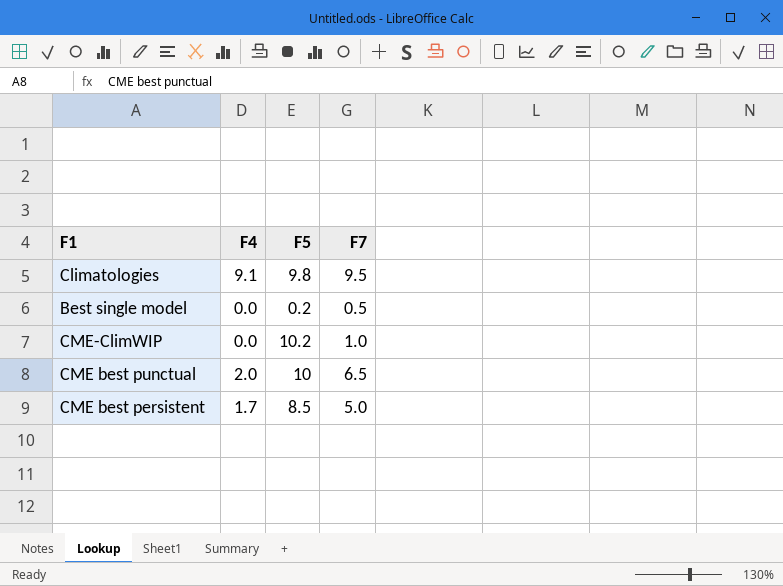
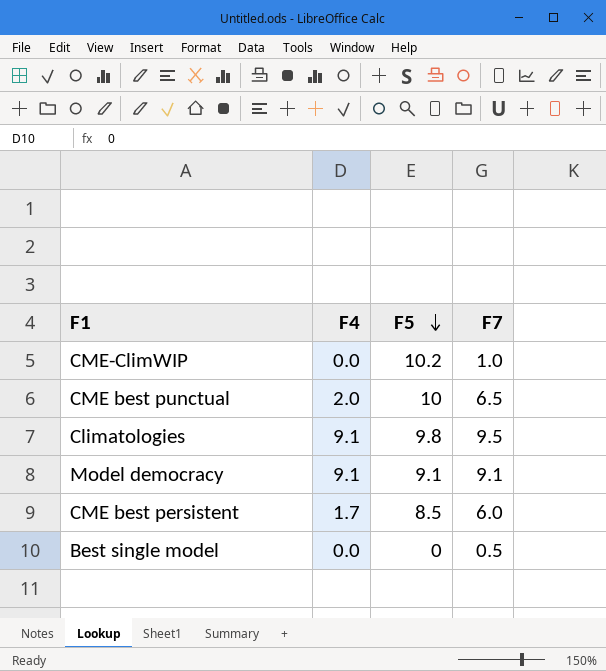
row order: none -> F5 descending
row Model democracy: none -> 9.1 | 9.1 | 9.1
CME best persistent | F7: 5.0 -> 6.0
Best single model | F5: 0.2 -> 0

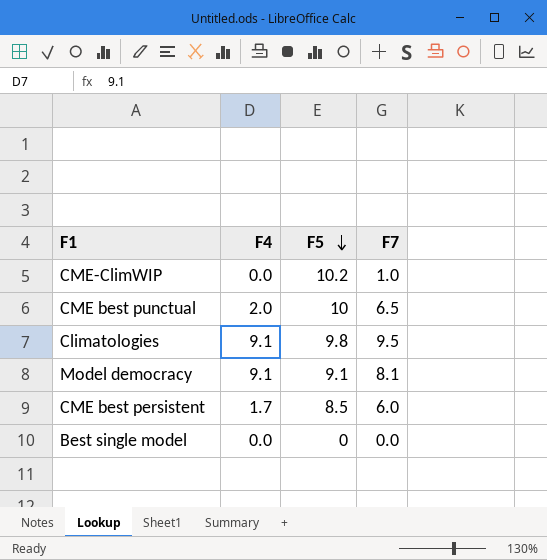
Model democracy | F7: 9.1 -> 8.1
Best single model | F7: 0.5 -> 0.0

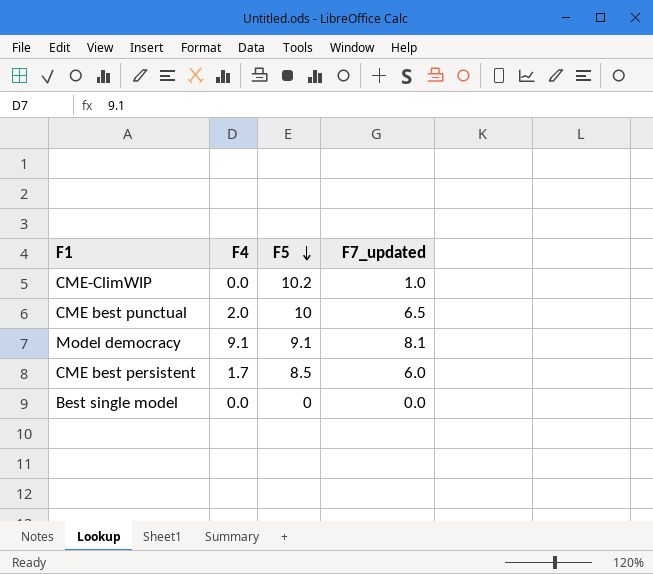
column name: F7 -> F7_updated
row Climatologies: 9.1 | 9.8 | 9.5 -> none

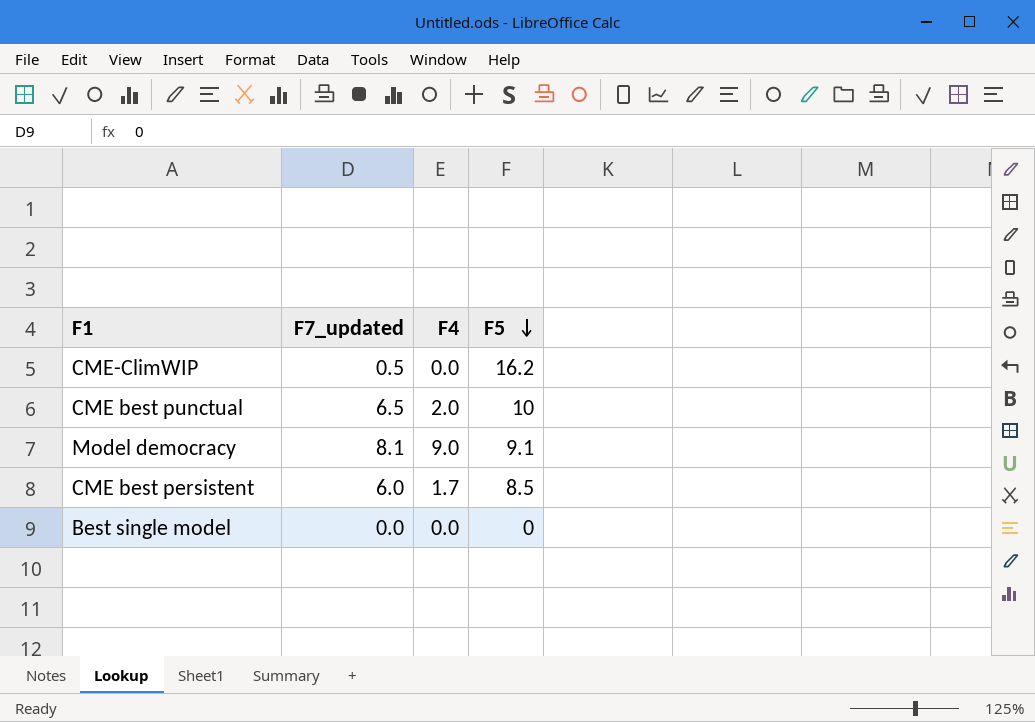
column F7_updated | position: 4 -> 2
CME-ClimWIP | F7_updated: 1.0 -> 0.5
CME-ClimWIP | F5: 10.2 -> 16.2
Model democracy | F4: 9.1 -> 9.0

